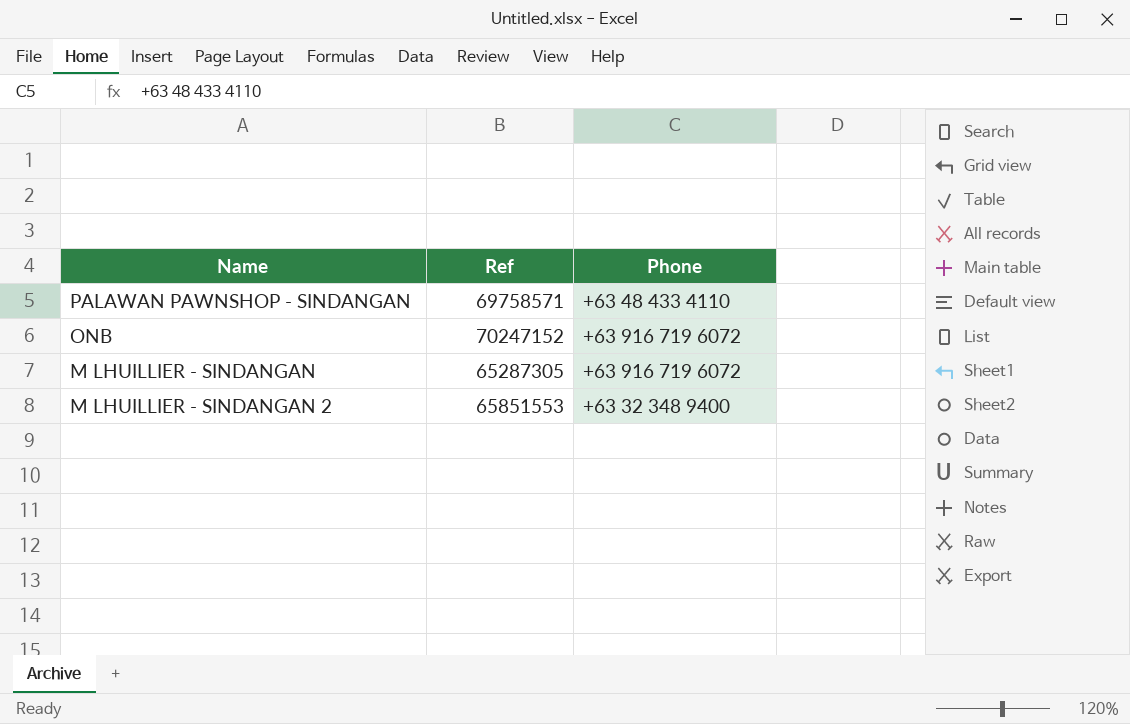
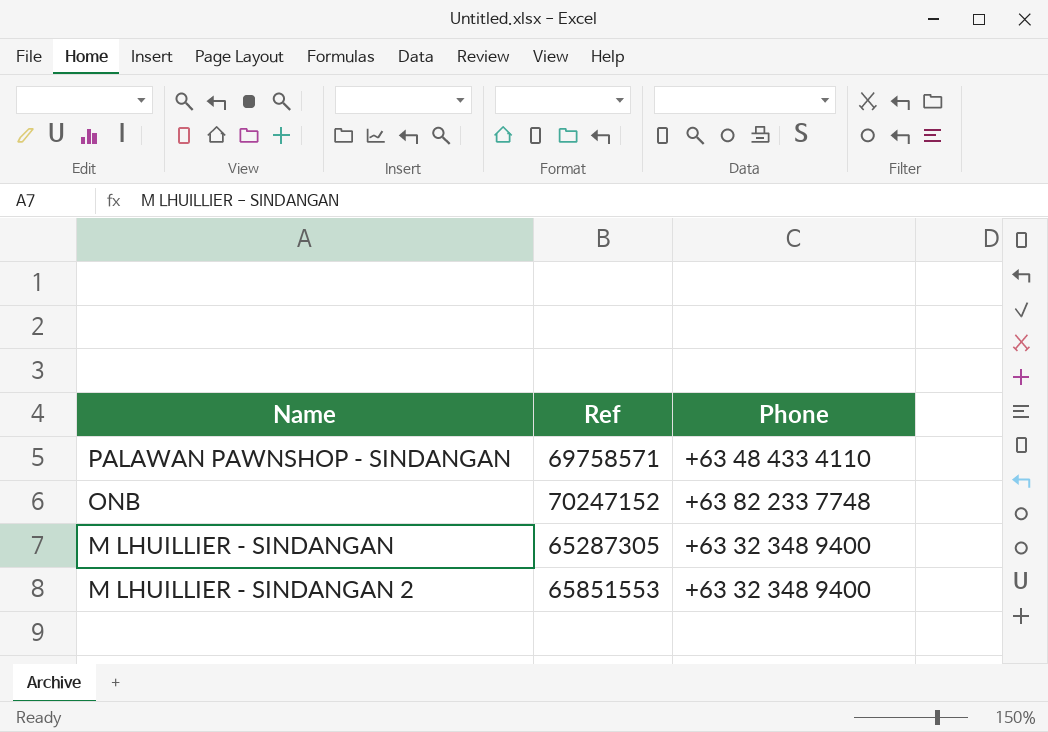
ONB | Phone: +63 916 719 6072 -> +63 82 233 7748
M LHUILLIER - SINDANGAN | Phone: +63 916 719 6072 -> +63 32 348 9400

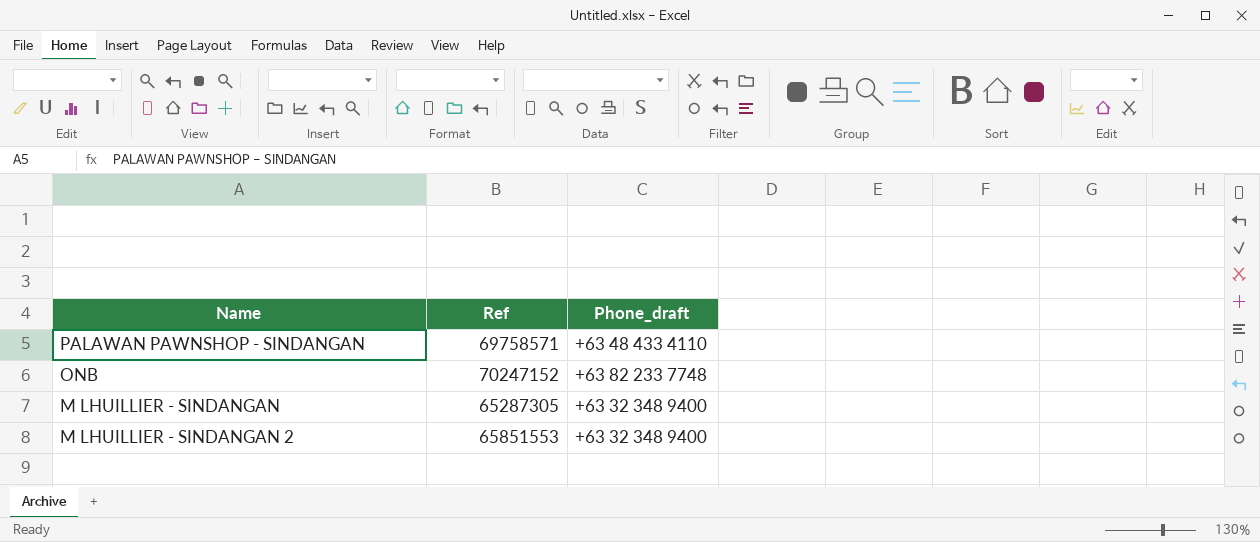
column name: Phone -> Phone_draft

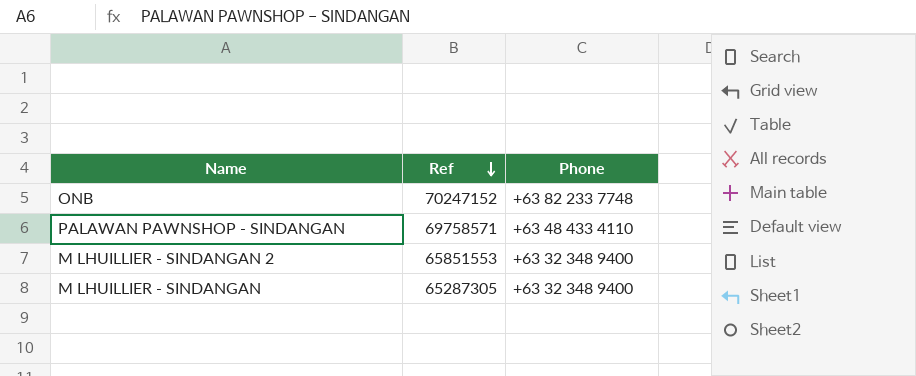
row order: none -> Ref descending
column name: Phone_draft -> Phone

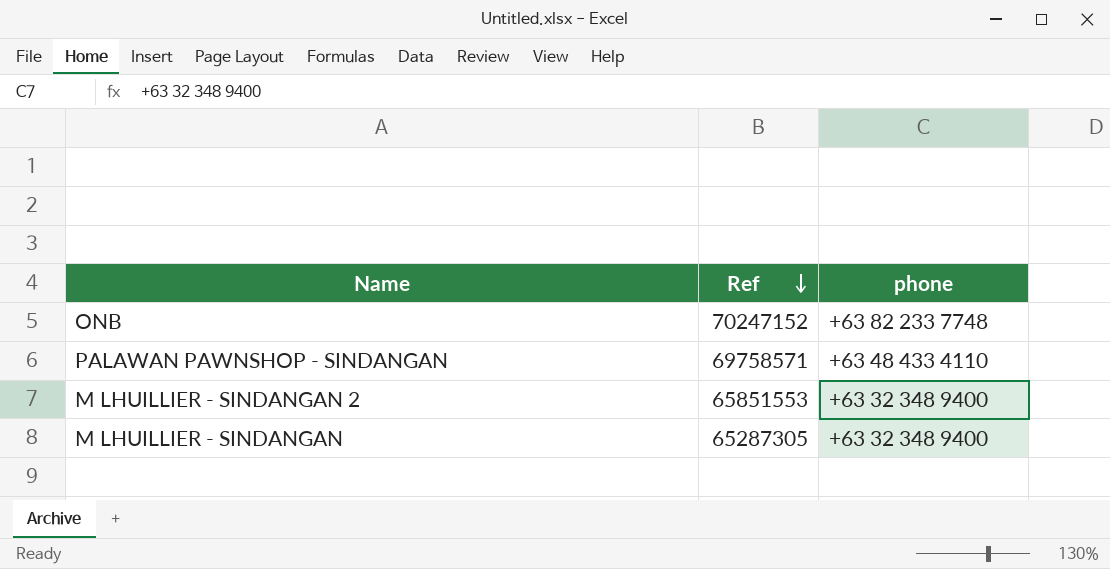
column name: Phone -> phone

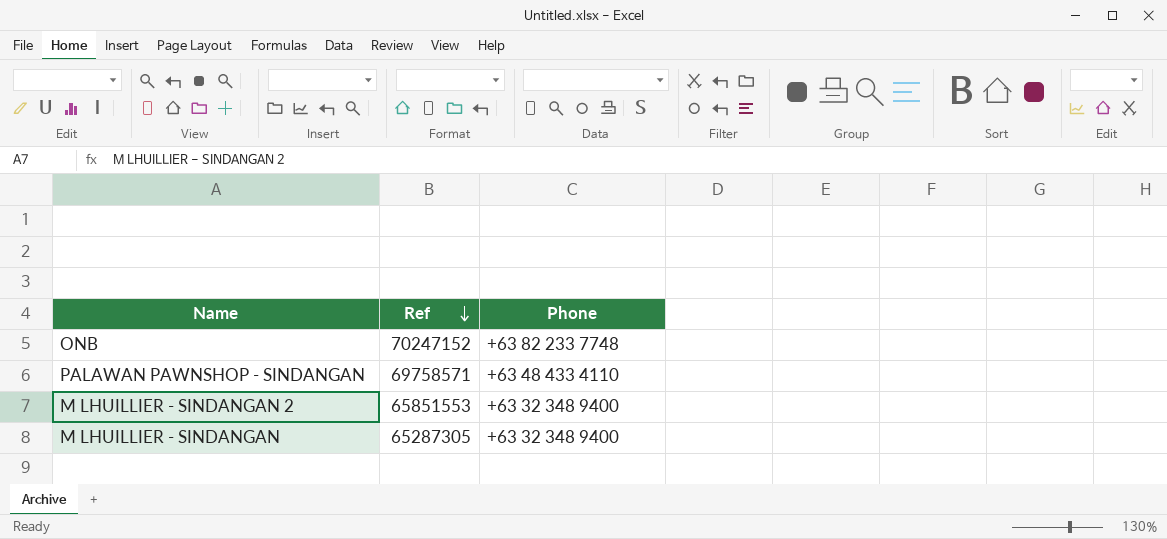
column name: phone -> Phone

